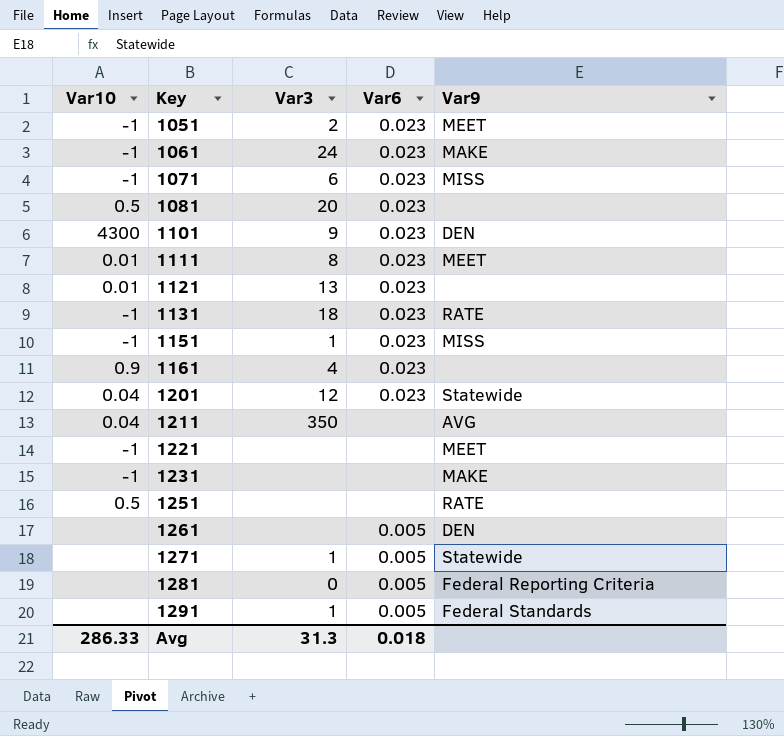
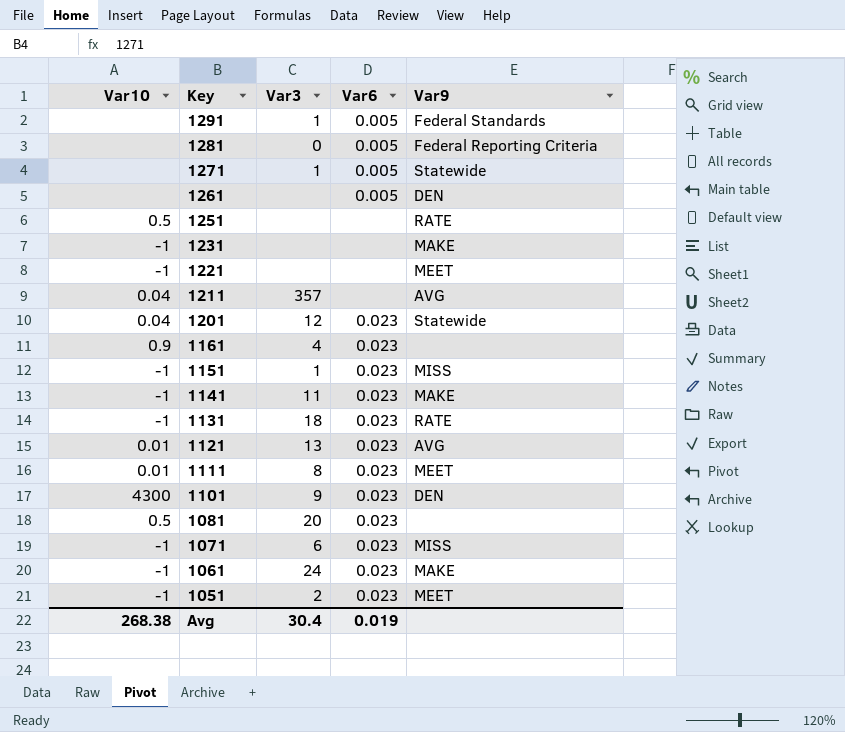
row order: Key ascending -> Key descending
1211 | Var3: 350 -> 357
row 1141: none -> -1 | 11 | 0.023 | MAKE
1121 | Var9: none -> AVG
Avg | Var10: 286.33 -> 268.38
Avg | Var3: 31.3 -> 30.4
Avg | Var6: 0.018 -> 0.019

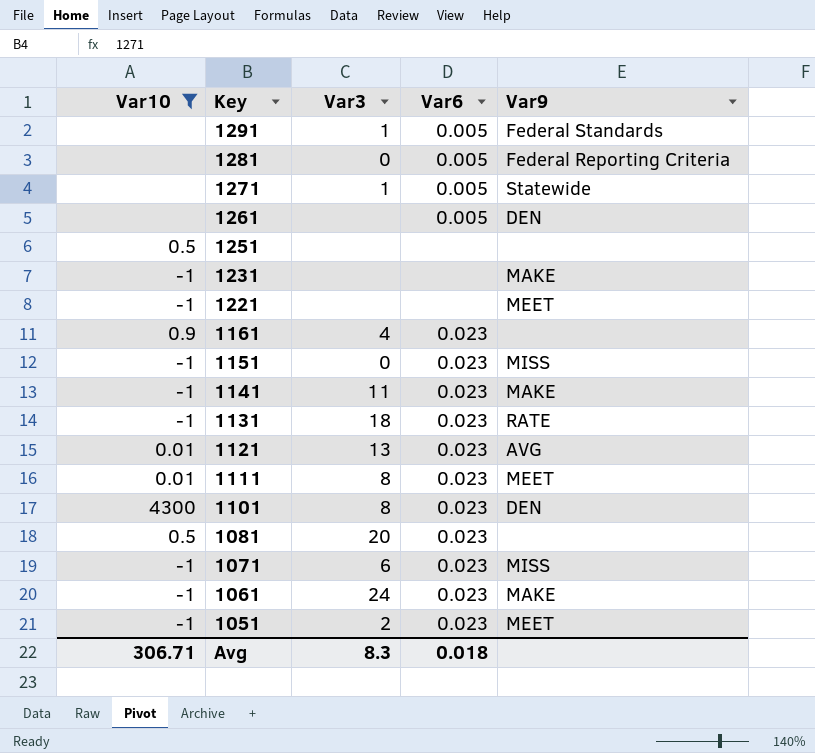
filter: none -> Var10 != 0.04
1251 | Var9: RATE -> none
1151 | Var3: 1 -> 0
1101 | Var3: 9 -> 8
Avg | Var10: 268.38 -> 306.71
Avg | Var3: 30.4 -> 8.3
Avg | Var6: 0.019 -> 0.018

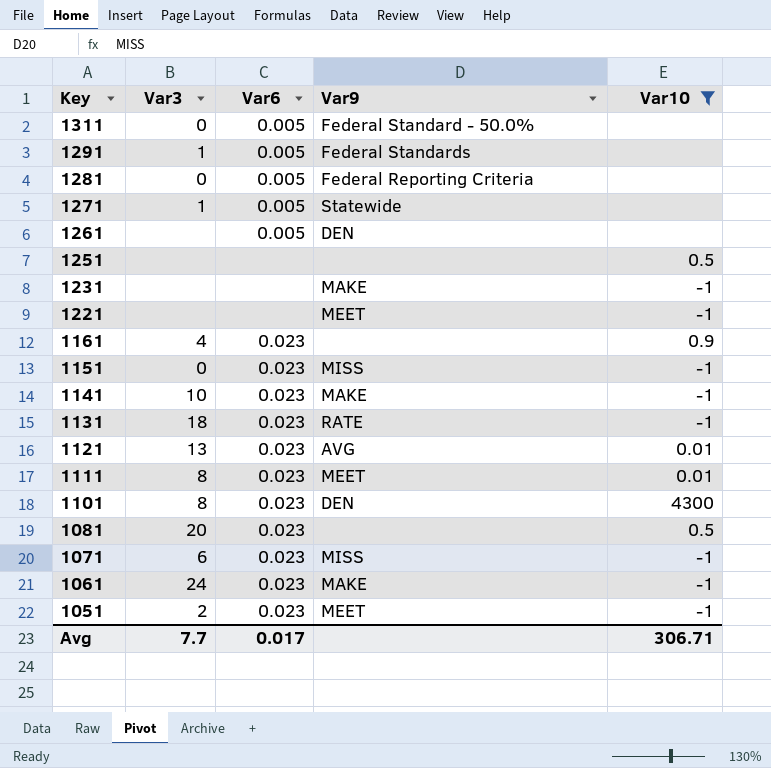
column Var10 | position: 1 -> 5
row 1311: none -> 0 | 0.005 | Federal Standard - 50.0% | none
1141 | Var3: 11 -> 10
Avg | Var3: 8.3 -> 7.7
Avg | Var6: 0.018 -> 0.017

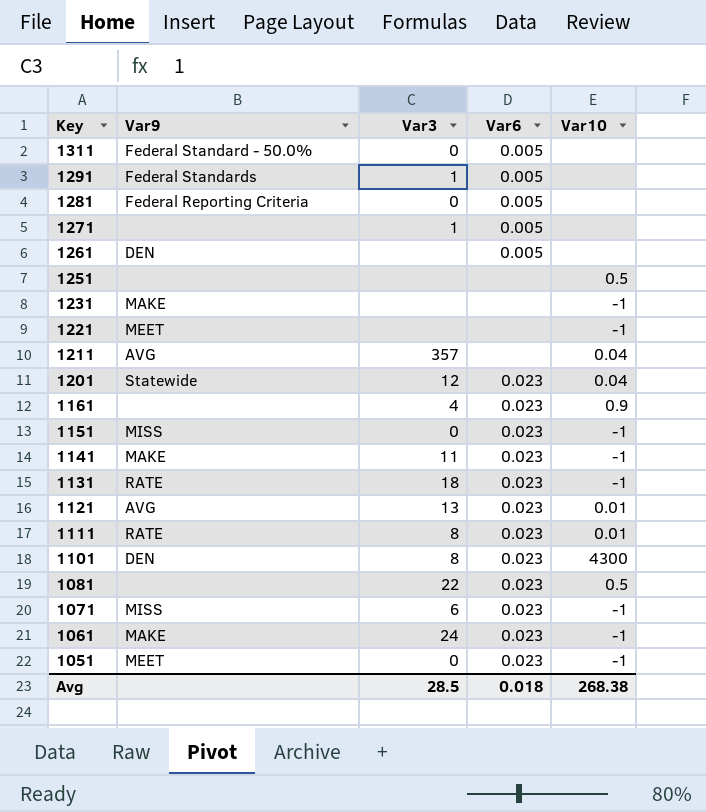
filter: Var10 != 0.04 -> none
column Var9 | position: 4 -> 2
1271 | Var9: Statewide -> none
1141 | Var3: 10 -> 11
1111 | Var9: MEET -> RATE
1081 | Var3: 20 -> 22
1051 | Var3: 2 -> 0
Avg | Var3: 7.7 -> 28.5
Avg | Var6: 0.017 -> 0.018
Avg | Var10: 306.71 -> 268.38

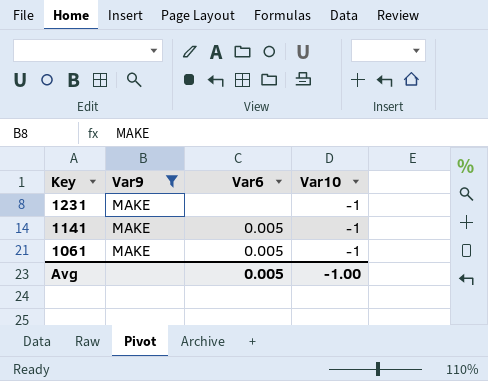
filter: none -> Var9 = MAKE
column Var3 | position: 3 -> none
1141 | Var6: 0.023 -> 0.005
1061 | Var6: 0.023 -> 0.005
Avg | Var6: 0.018 -> 0.005
Avg | Var10: 268.38 -> -1.00

